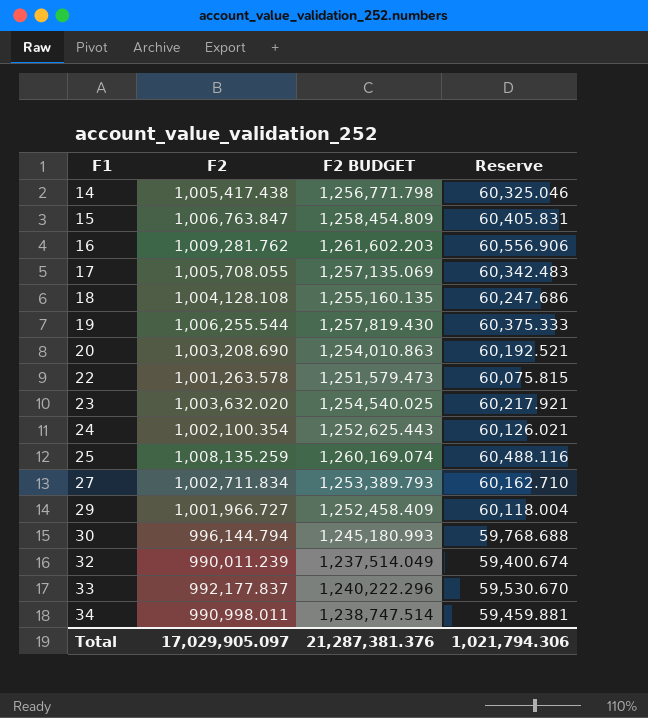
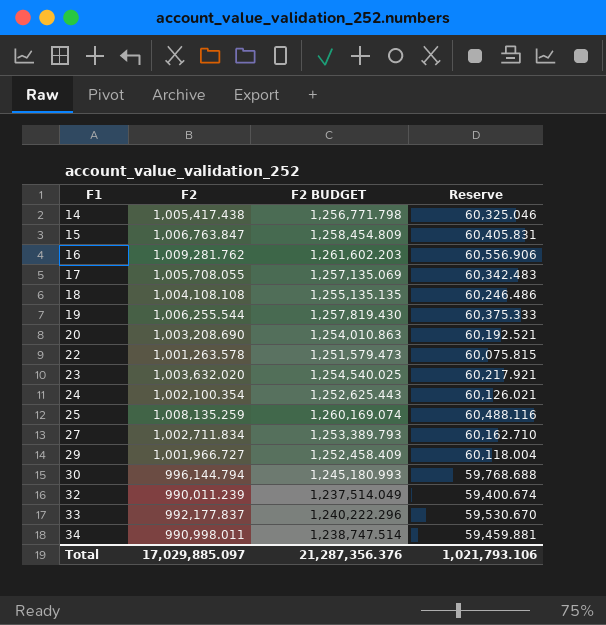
18 | F2: 1,004,128.108 -> 1,004,108.108
18 | F2 BUDGET: 1,255,160.135 -> 1,255,135.135
18 | Reserve: 60,247.686 -> 60,246.486
Total | F2: 17,029,905.097 -> 17,029,885.097
Total | F2 BUDGET: 21,287,381.376 -> 21,287,356.376
Total | Reserve: 1,021,794.306 -> 1,021,793.106

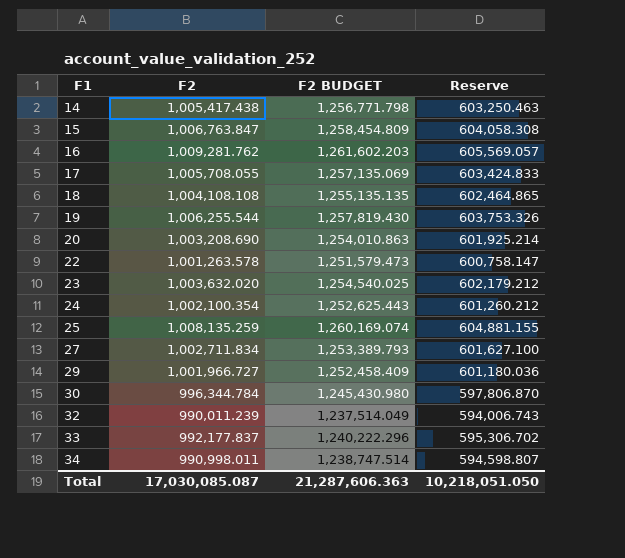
column Reserve | formula: [F2] * 0.06 -> [F2] * 0.6
30 | F2: 996,144.794 -> 996,344.784
30 | F2 BUDGET: 1,245,180.993 -> 1,245,430.980
Total | F2: 17,029,885.097 -> 17,030,085.087
Total | F2 BUDGET: 21,287,356.376 -> 21,287,606.363
Total | Reserve: 1,021,793.106 -> 10,218,051.050

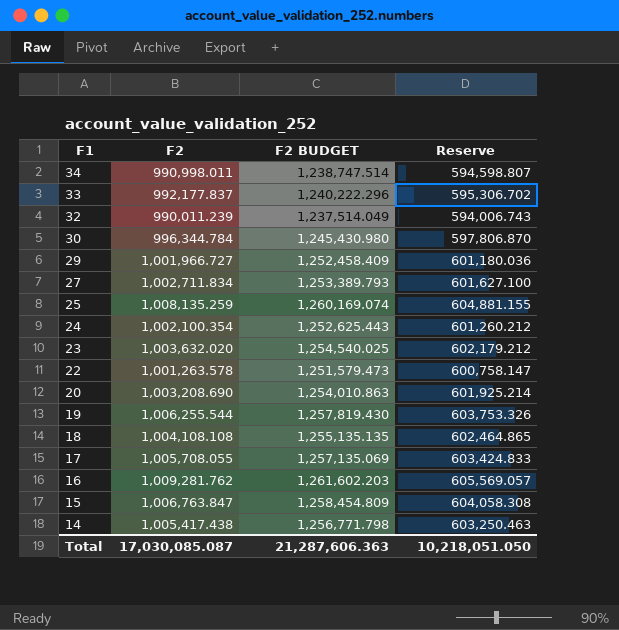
row order: F1 ascending -> F1 descending

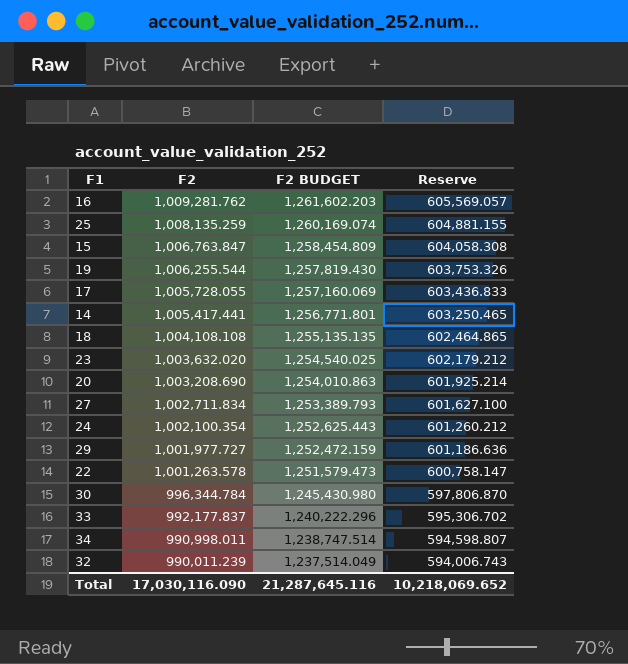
row order: F1 descending -> F2 descending
17 | F2: 1,005,708.055 -> 1,005,728.055
17 | F2 BUDGET: 1,257,135.069 -> 1,257,160.069
17 | Reserve: 603,424.833 -> 603,436.833
14 | F2: 1,005,417.438 -> 1,005,417.441
14 | F2 BUDGET: 1,256,771.798 -> 1,256,771.801
14 | Reserve: 603,250.463 -> 603,250.465
29 | F2: 1,001,966.727 -> 1,001,977.727
29 | F2 BUDGET: 1,252,458.409 -> 1,252,472.159
29 | Reserve: 601,180.036 -> 601,186.636
Total | F2: 17,030,085.087 -> 17,030,116.090
Total | F2 BUDGET: 21,287,606.363 -> 21,287,645.116
Total | Reserve: 10,218,051.050 -> 10,218,069.652

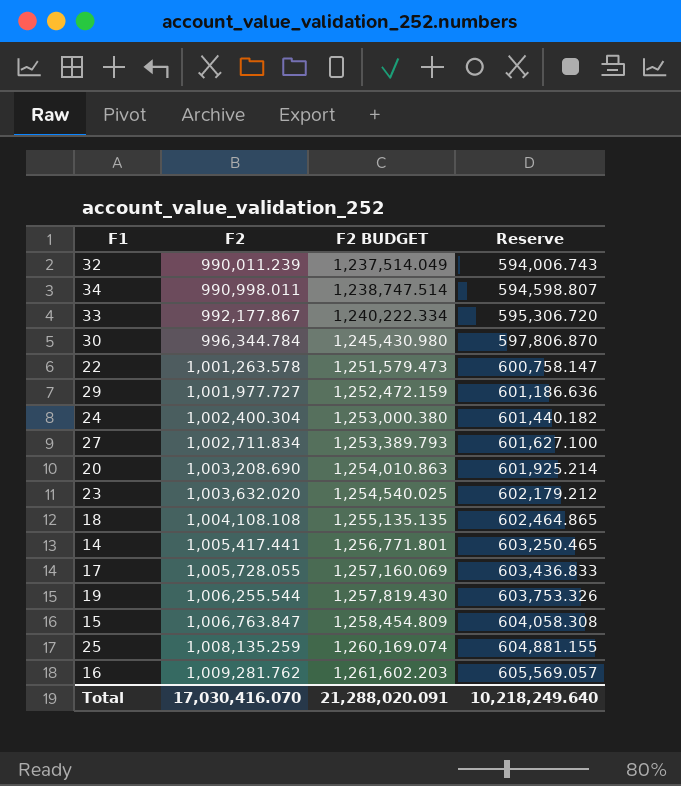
row order: F2 descending -> F2 ascending
33 | F2: 992,177.837 -> 992,177.867
33 | F2 BUDGET: 1,240,222.296 -> 1,240,222.334
33 | Reserve: 595,306.702 -> 595,306.720
24 | F2: 1,002,100.354 -> 1,002,400.304
24 | F2 BUDGET: 1,252,625.443 -> 1,253,000.380
24 | Reserve: 601,260.212 -> 601,440.182
Total | F2: 17,030,116.090 -> 17,030,416.070
Total | F2 BUDGET: 21,287,645.116 -> 21,288,020.091
Total | Reserve: 10,218,069.652 -> 10,218,249.640

